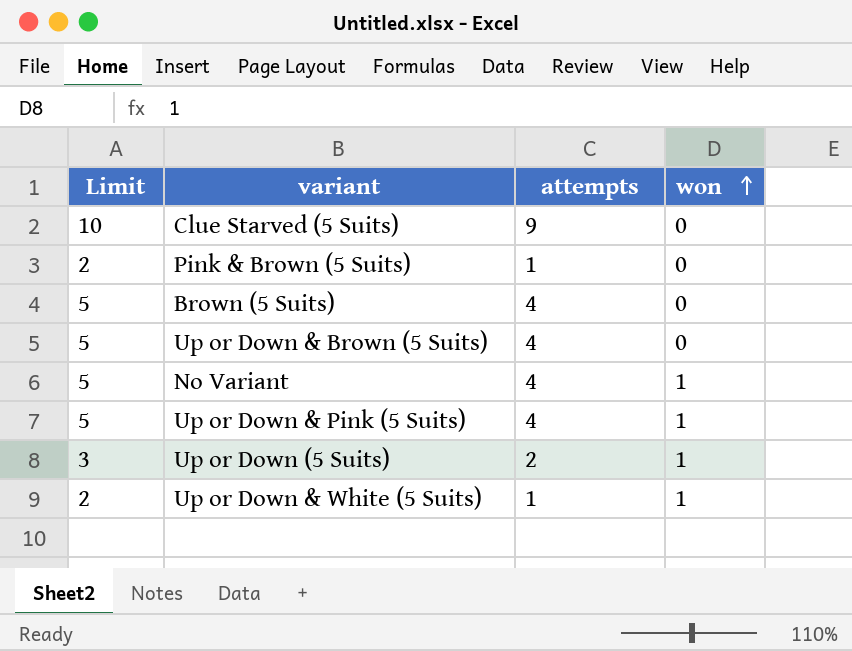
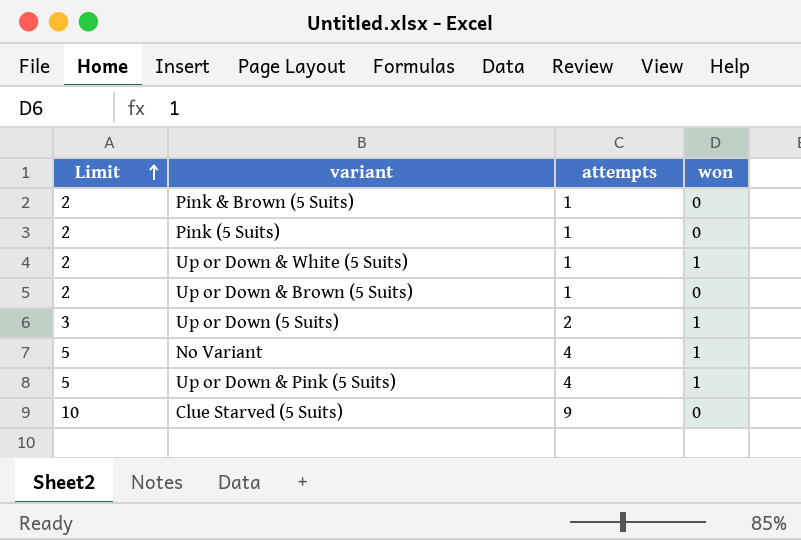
row order: won ascending -> Limit ascending
row Brown (5 Suits): 5 | 4 | 0 -> none
row Pink (5 Suits): none -> 2 | 1 | 0
Up or Down & Brown (5 Suits) | Limit: 5 -> 2
Up or Down & Brown (5 Suits) | attempts: 4 -> 1

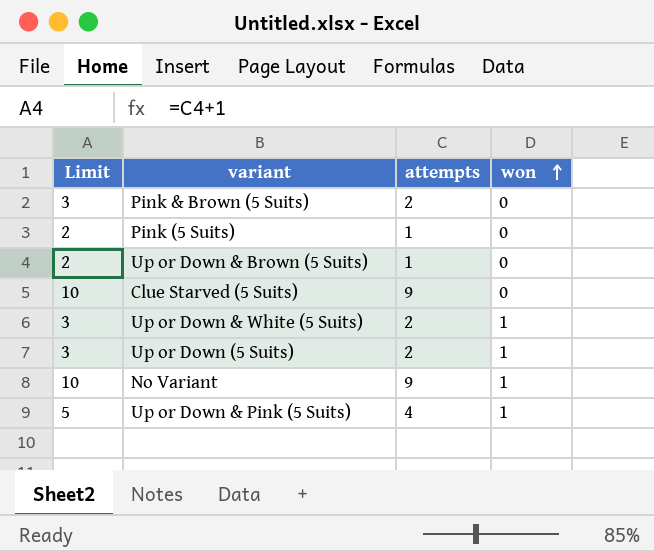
row order: Limit ascending -> won ascending
Pink & Brown (5 Suits) | Limit: 2 -> 3
Pink & Brown (5 Suits) | attempts: 1 -> 2
Up or Down & White (5 Suits) | Limit: 2 -> 3
Up or Down & White (5 Suits) | attempts: 1 -> 2
No Variant | Limit: 5 -> 10
No Variant | attempts: 4 -> 9

